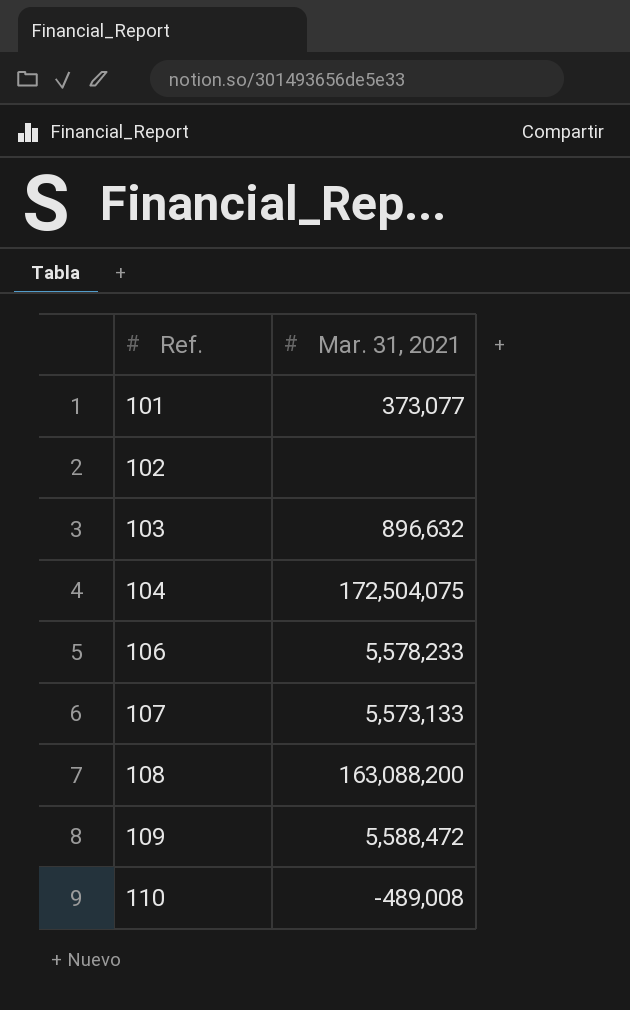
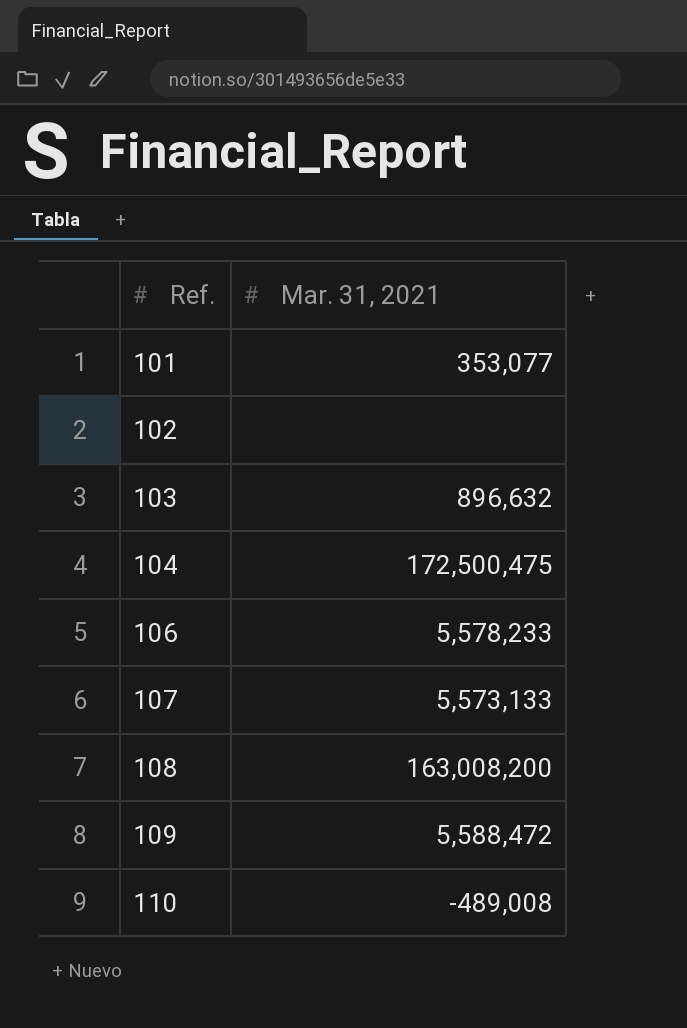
101 | Mar. 31, 2021: 373,077 -> 353,077
104 | Mar. 31, 2021: 172,504,075 -> 172,500,475
108 | Mar. 31, 2021: 163,088,200 -> 163,008,200

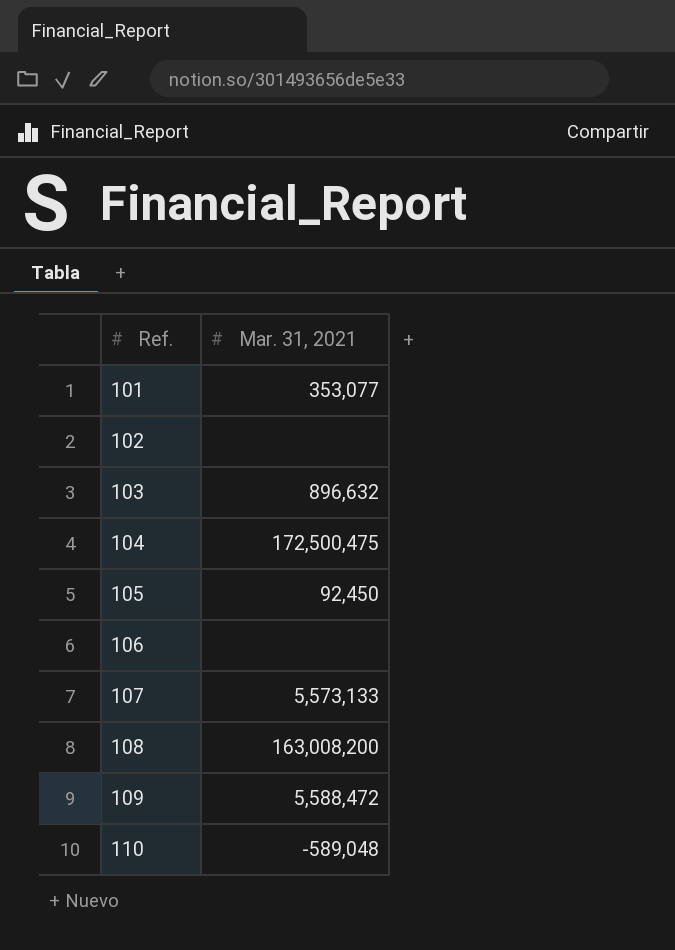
row 105: none -> 92,450
106 | Mar. 31, 2021: 5,578,233 -> none
110 | Mar. 31, 2021: -489,008 -> -589,048

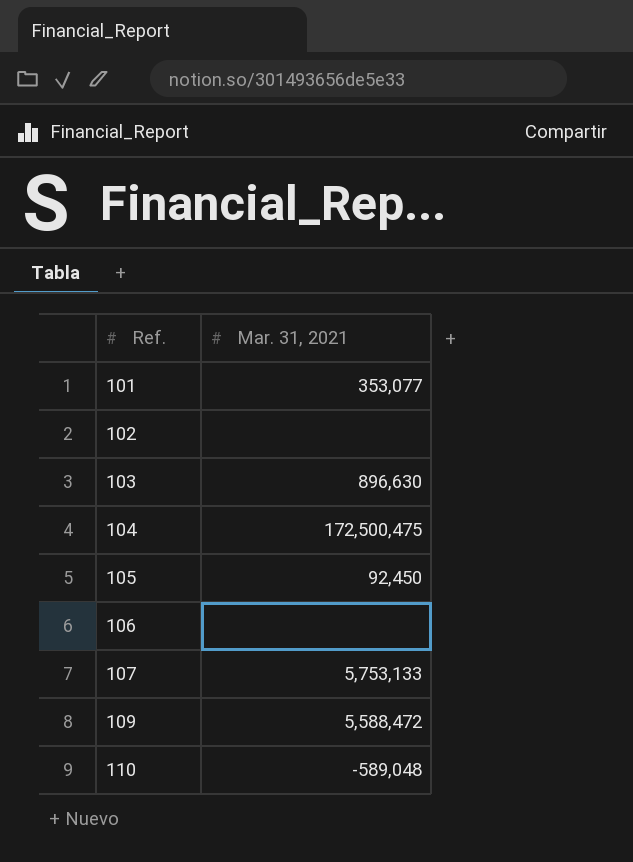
row 108: 163,008,200 -> none
103 | Mar. 31, 2021: 896,632 -> 896,630
107 | Mar. 31, 2021: 5,573,133 -> 5,753,133

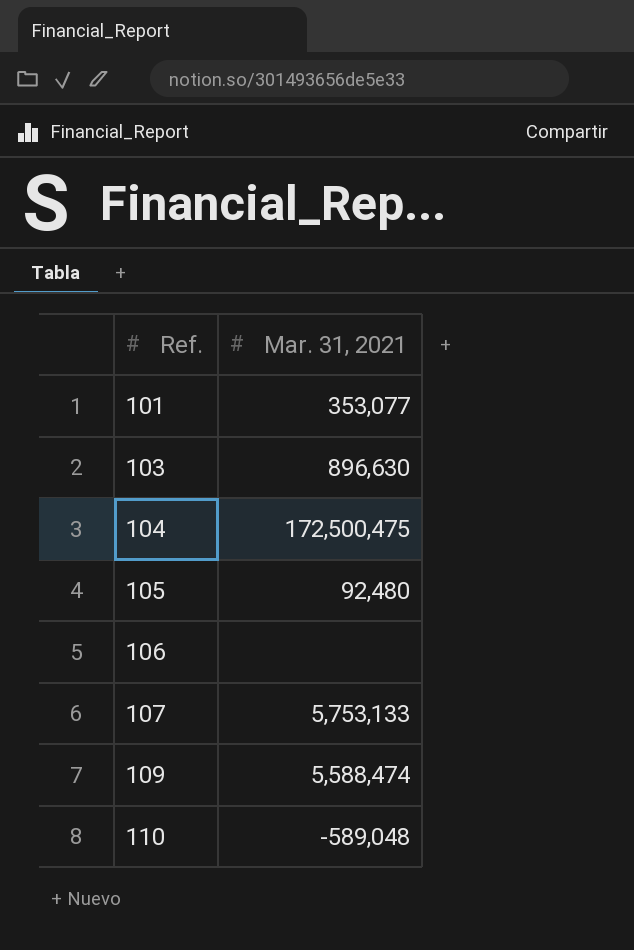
row 102: none -> none
105 | Mar. 31, 2021: 92,450 -> 92,480
109 | Mar. 31, 2021: 5,588,472 -> 5,588,474

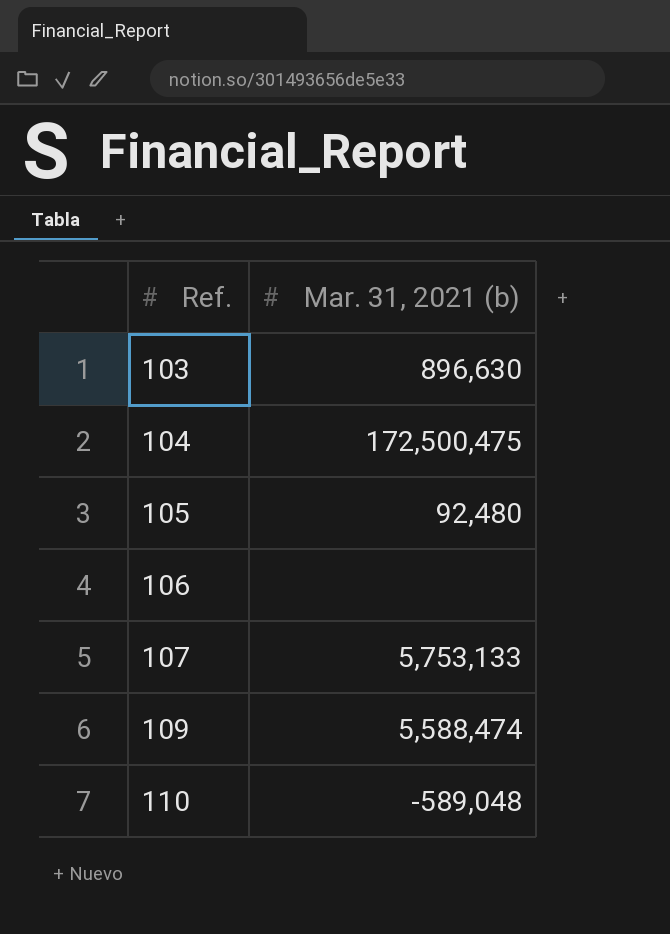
column name: Mar. 31, 2021 -> Mar. 31, 2021 (b)
row 101: 353,077 -> none

